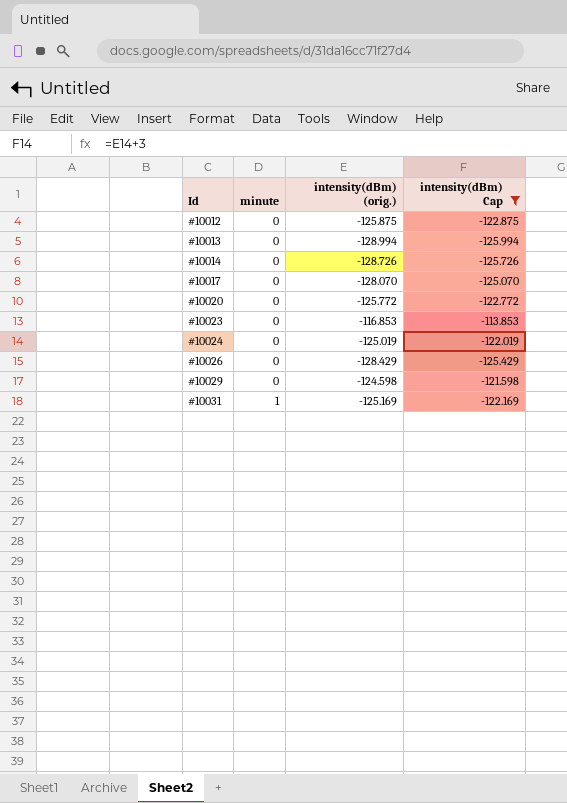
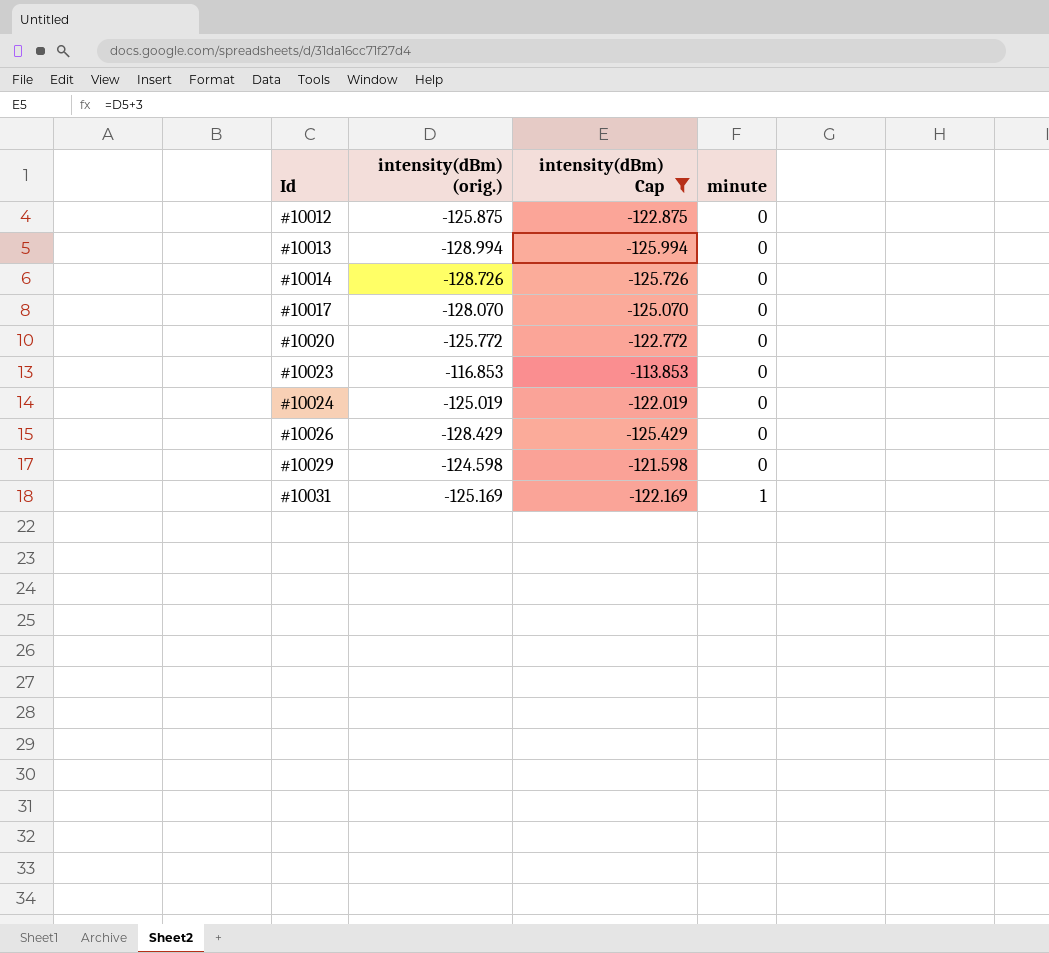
column minute | position: 2 -> 4

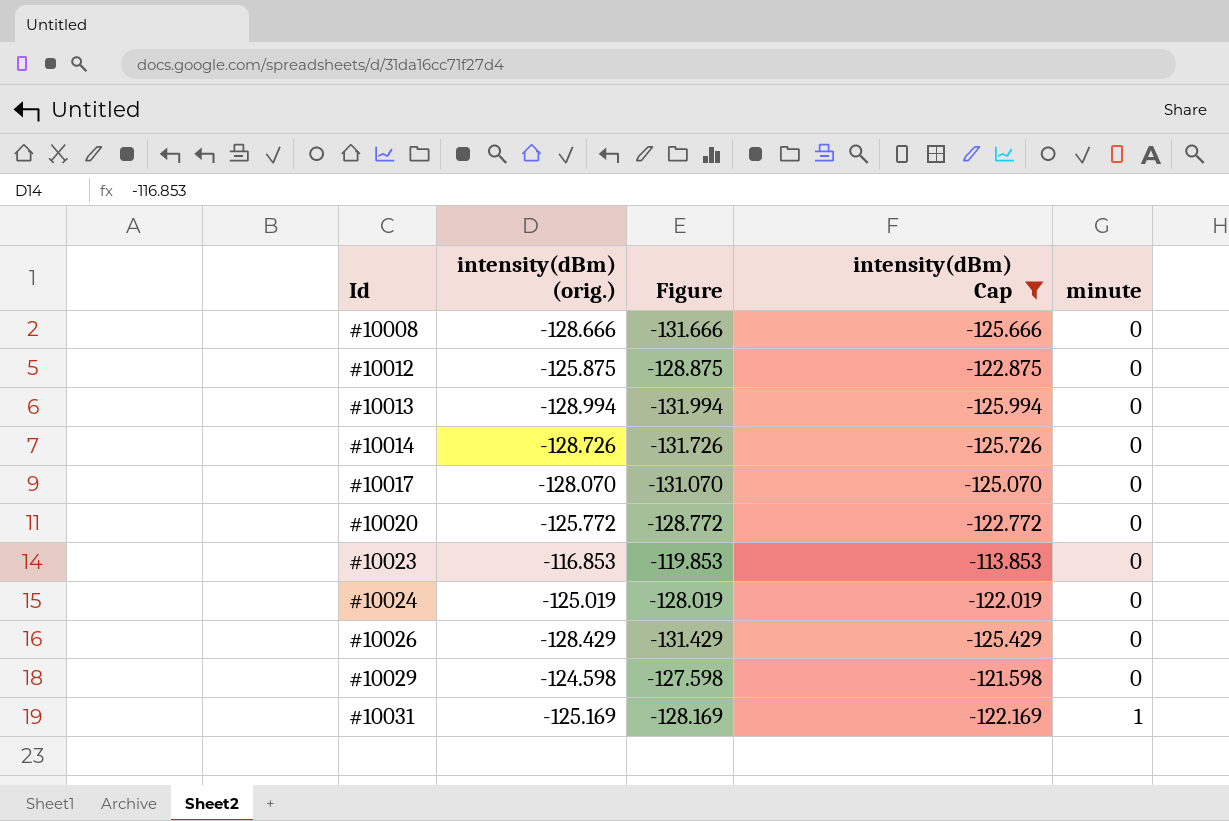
column Figure | formula: none -> [intensity(dBm) (orig.)] - 3
row #10008: none -> -128.666 | -131.666 | -125.666 | 0

